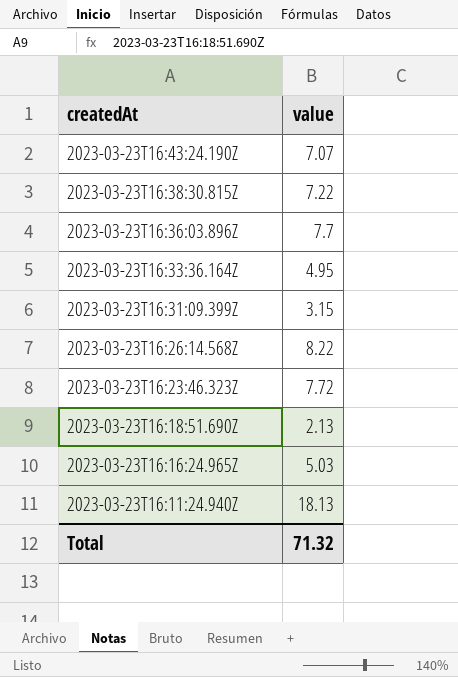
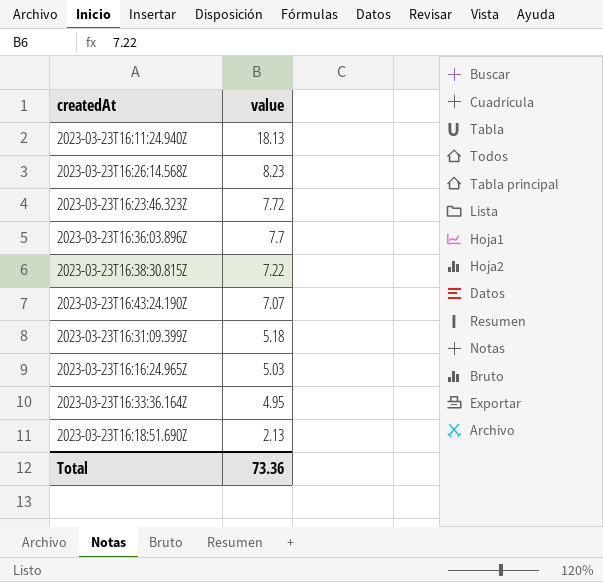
row order: createdAt descending -> value descending
2023-03-23T16:26:14.568Z | value: 8.22 -> 8.23
2023-03-23T16:31:09.399Z | value: 3.15 -> 5.18
Total | value: 71.32 -> 73.36

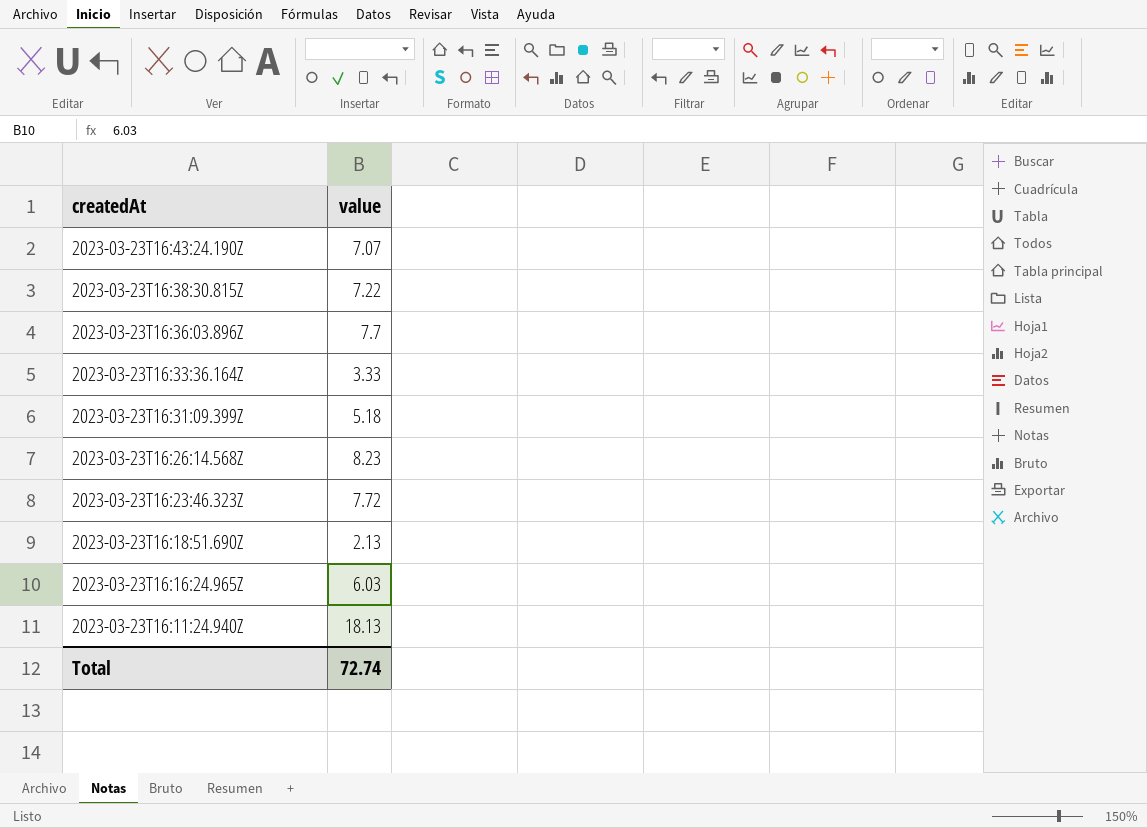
row order: value descending -> createdAt descending
2023-03-23T16:33:36.164Z | value: 4.95 -> 3.33
2023-03-23T16:16:24.965Z | value: 5.03 -> 6.03
Total | value: 73.36 -> 72.74

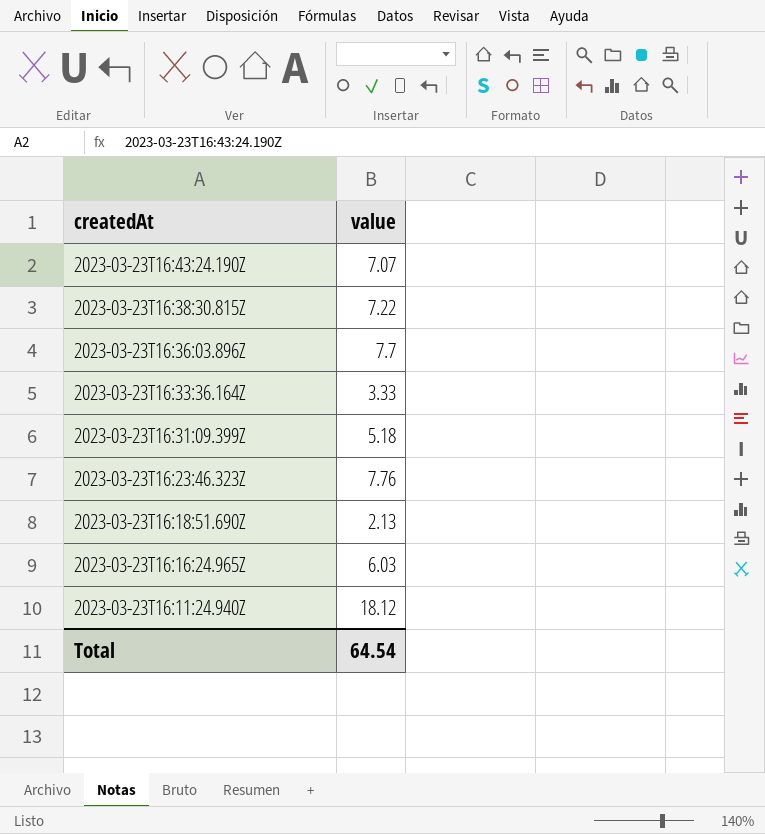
row 2023-03-23T16:26:14.568Z: 8.23 -> none
2023-03-23T16:23:46.323Z | value: 7.72 -> 7.76
2023-03-23T16:11:24.940Z | value: 18.13 -> 18.12
Total | value: 72.74 -> 64.54

